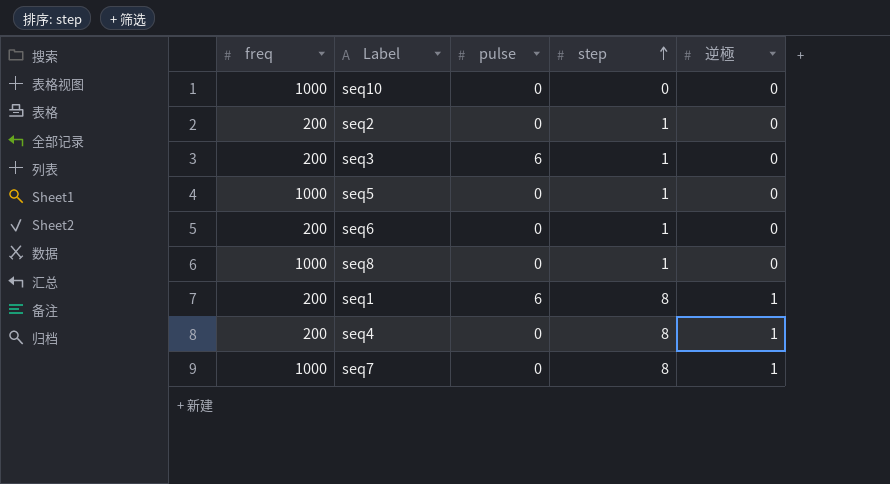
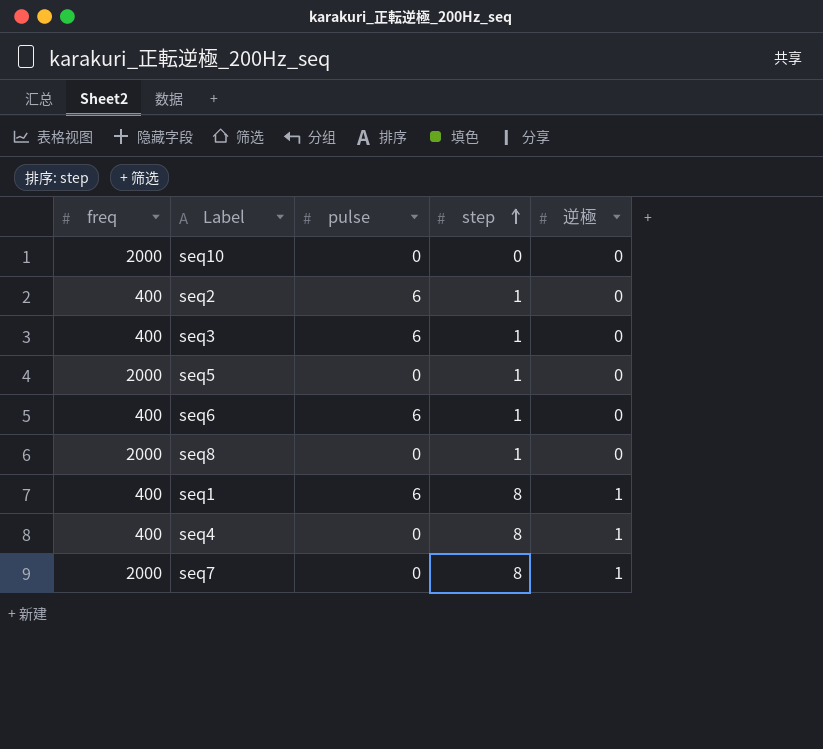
seq10 | freq: 1000 -> 2000
seq2 | freq: 200 -> 400
seq2 | pulse: 0 -> 6
seq3 | freq: 200 -> 400
seq5 | freq: 1000 -> 2000
seq6 | freq: 200 -> 400
seq6 | pulse: 0 -> 6
seq8 | freq: 1000 -> 2000
seq1 | freq: 200 -> 400
seq4 | freq: 200 -> 400
seq7 | freq: 1000 -> 2000

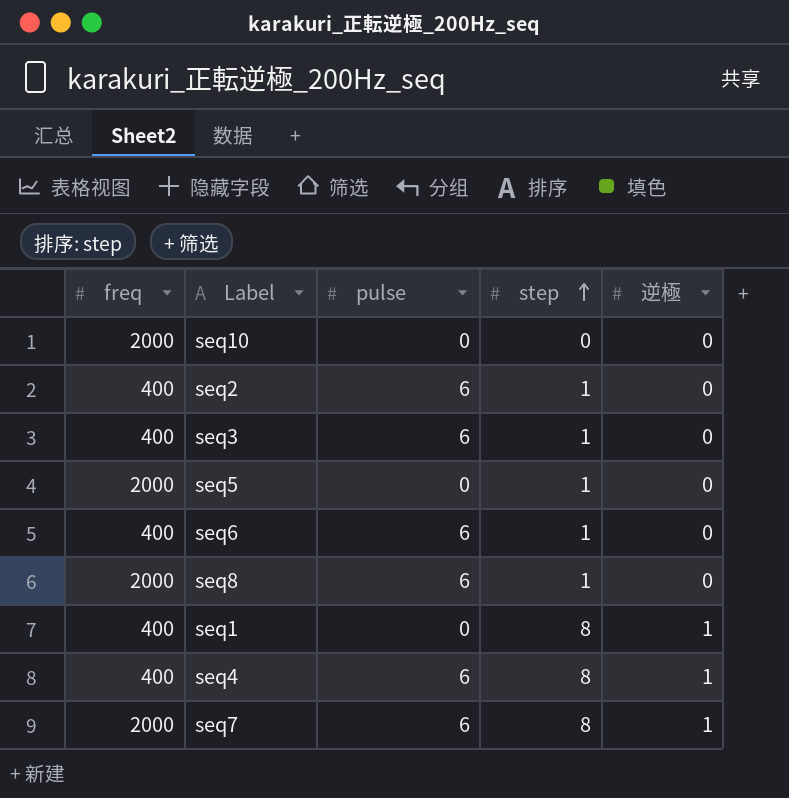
seq8 | pulse: 0 -> 6
seq1 | pulse: 6 -> 0
seq4 | pulse: 0 -> 6
seq7 | pulse: 0 -> 6

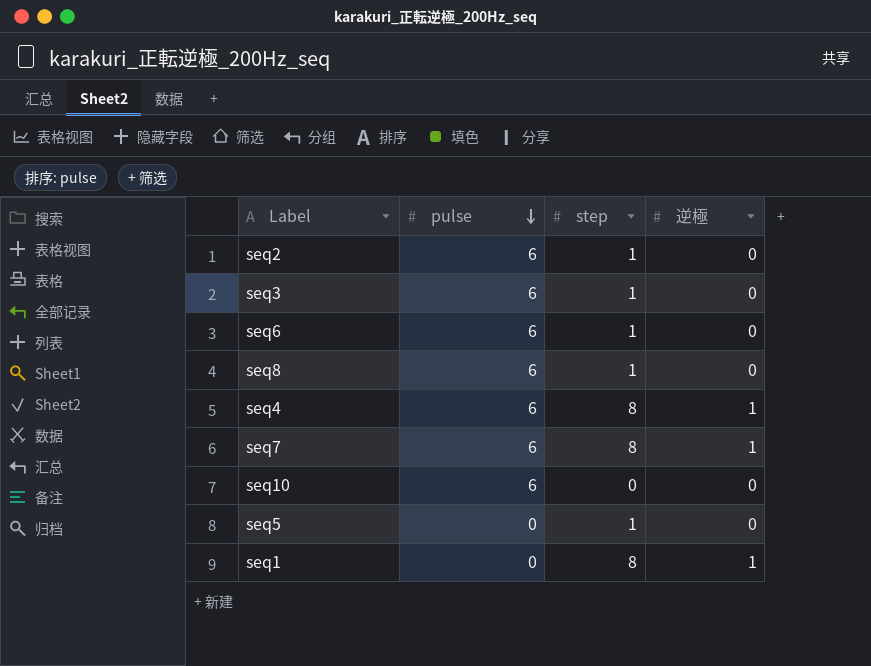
row order: step ascending -> pulse descending
column freq | position: 1 -> none
seq10 | pulse: 0 -> 6

